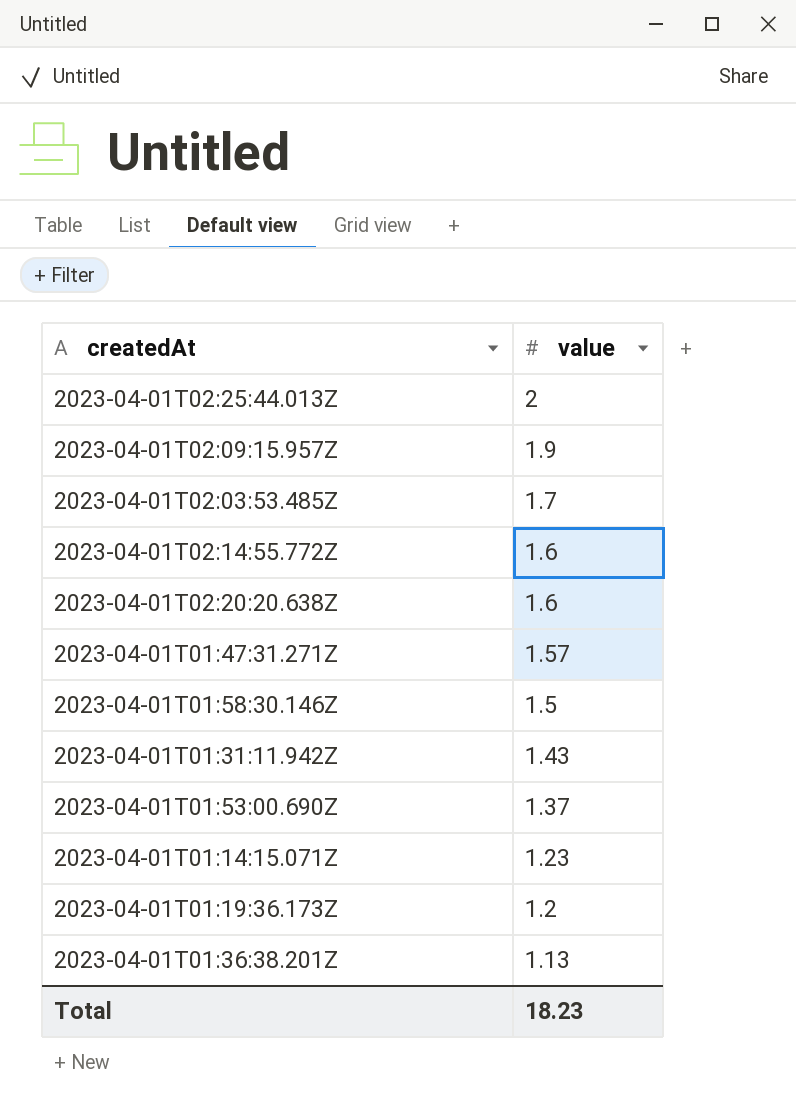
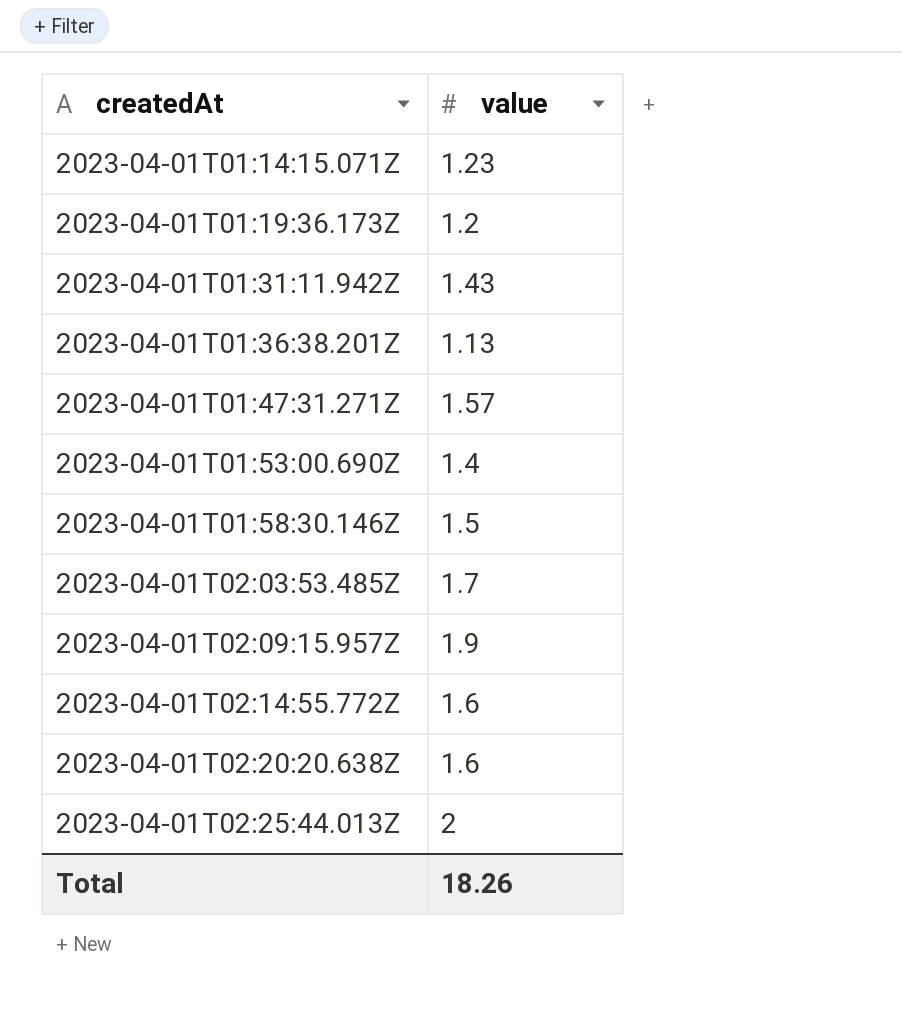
row order: value descending -> createdAt ascending
2023-04-01T01:53:00.690Z | value: 1.37 -> 1.4
Total | value: 18.23 -> 18.26

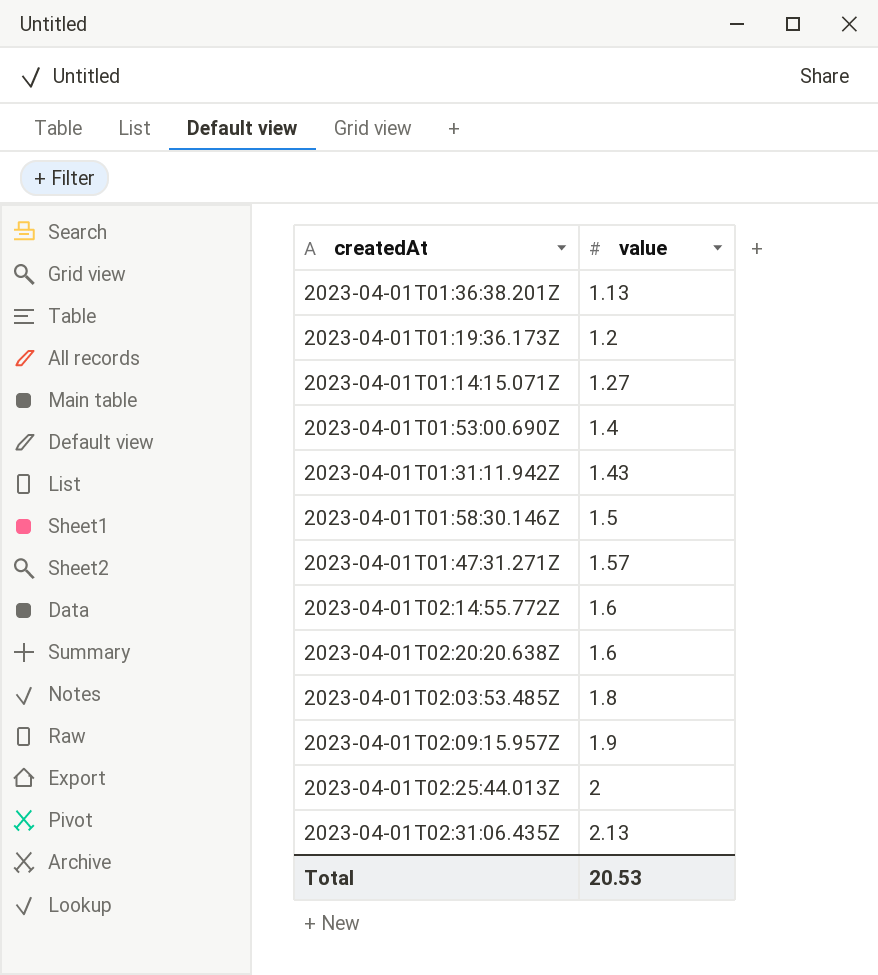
row order: createdAt ascending -> value ascending
2023-04-01T01:14:15.071Z | value: 1.23 -> 1.27
2023-04-01T02:03:53.485Z | value: 1.7 -> 1.8
row 2023-04-01T02:31:06.435Z: none -> 2.13
Total | value: 18.26 -> 20.53

